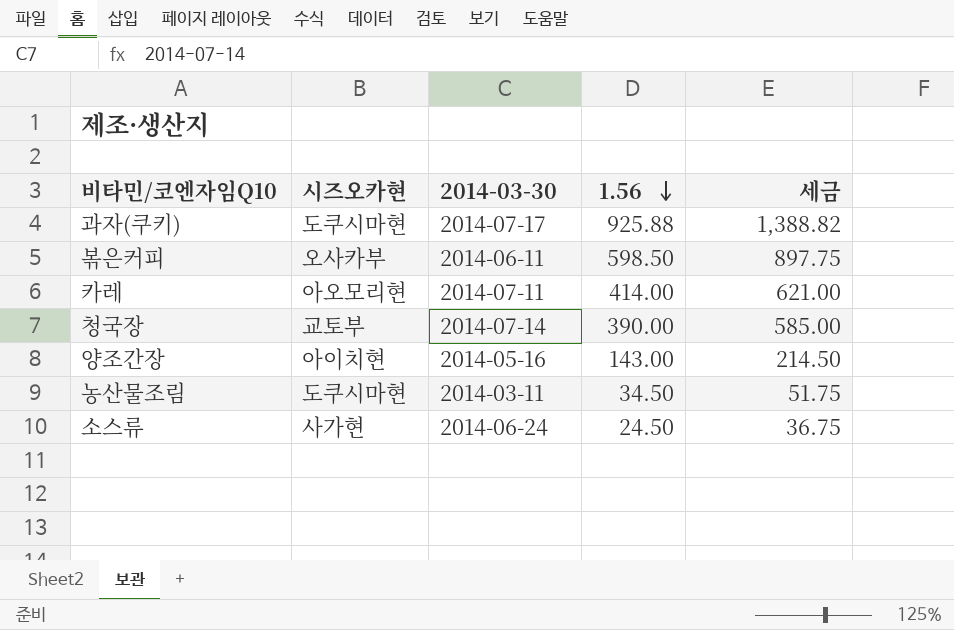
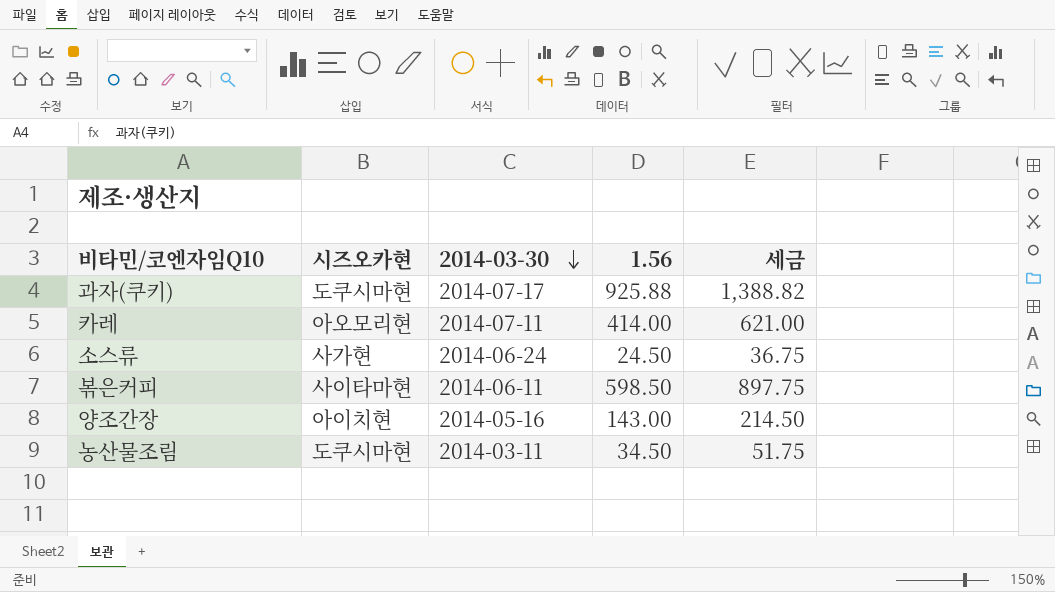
row order: 1.56 descending -> 2014-03-30 descending
row 청국장: 교토부 | 2014-07-14 | 390.00 | 585.00 -> none
볶은커피 | 시즈오카현: 오사카부 -> 사이타마현

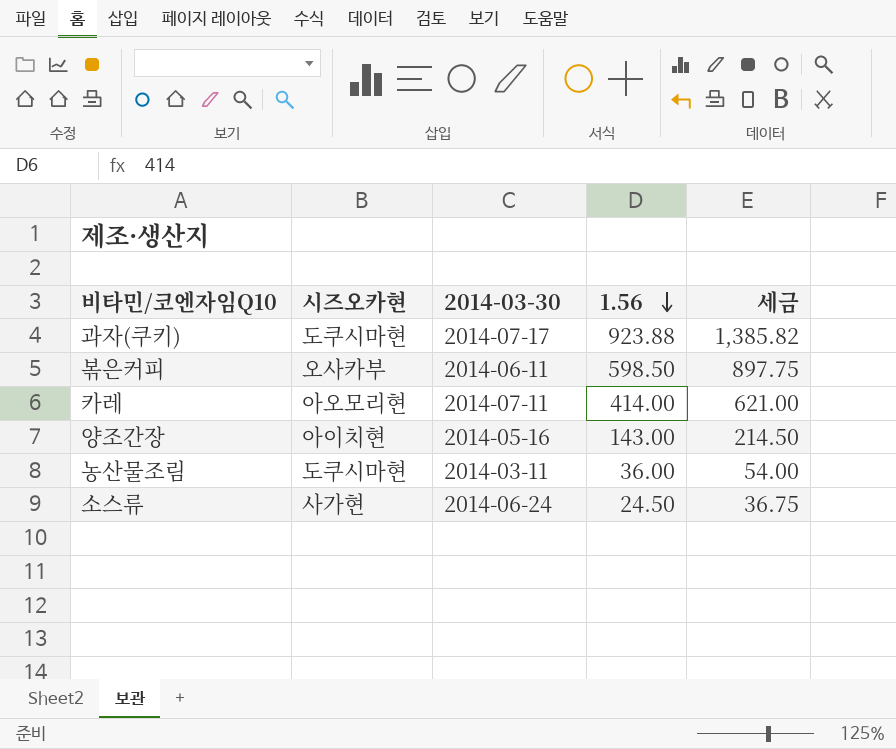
row order: 2014-03-30 descending -> 1.56 descending
과자(쿠키) | 1.56: 925.88 -> 923.88
과자(쿠키) | 세금: 1,388.82 -> 1,385.82
볶은커피 | 시즈오카현: 사이타마현 -> 오사카부
농산물조림 | 1.56: 34.50 -> 36.00
농산물조림 | 세금: 51.75 -> 54.00

